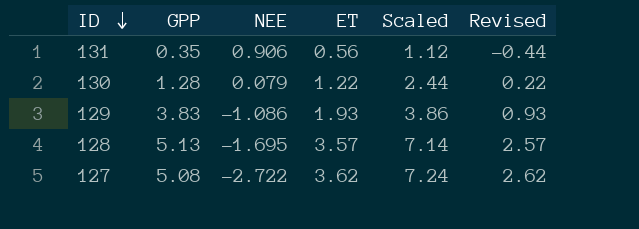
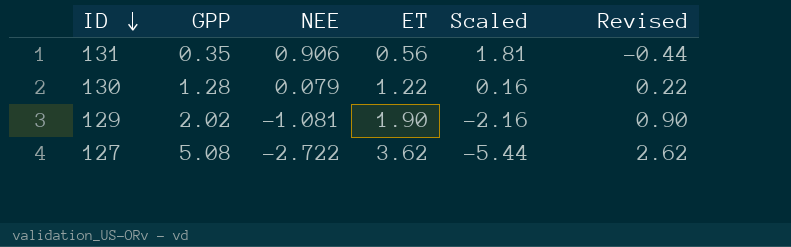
column Scaled | formula: [ET] * 2 -> [NEE] * 2
row 128: 5.13 | -1.695 | 3.57 | 7.14 | 2.57 -> none
129 | GPP: 3.83 -> 2.02
129 | NEE: -1.086 -> -1.081
129 | ET: 1.93 -> 1.90
129 | Revised: 0.93 -> 0.90

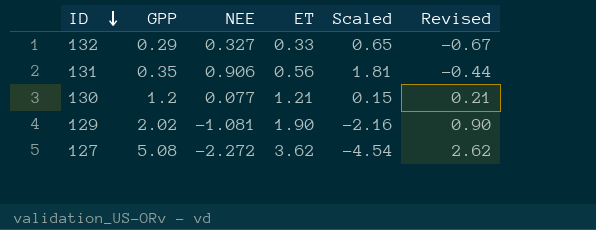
row 132: none -> 0.29 | 0.327 | 0.33 | 0.65 | -0.67
130 | GPP: 1.28 -> 1.2
130 | NEE: 0.079 -> 0.077
130 | ET: 1.22 -> 1.21
130 | Scaled: 0.16 -> 0.15
130 | Revised: 0.22 -> 0.21
127 | NEE: -2.722 -> -2.272
127 | Scaled: -5.44 -> -4.54

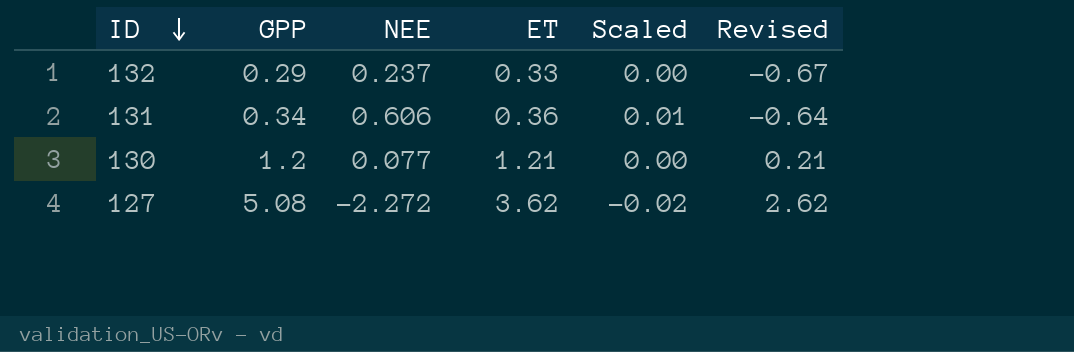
column Scaled | formula: [NEE] * 2 -> [NEE] * 0.01
row 129: 2.02 | -1.081 | 1.90 | -2.16 | 0.90 -> none
132 | NEE: 0.327 -> 0.237
131 | GPP: 0.35 -> 0.34
131 | NEE: 0.906 -> 0.606
131 | ET: 0.56 -> 0.36
131 | Revised: -0.44 -> -0.64

